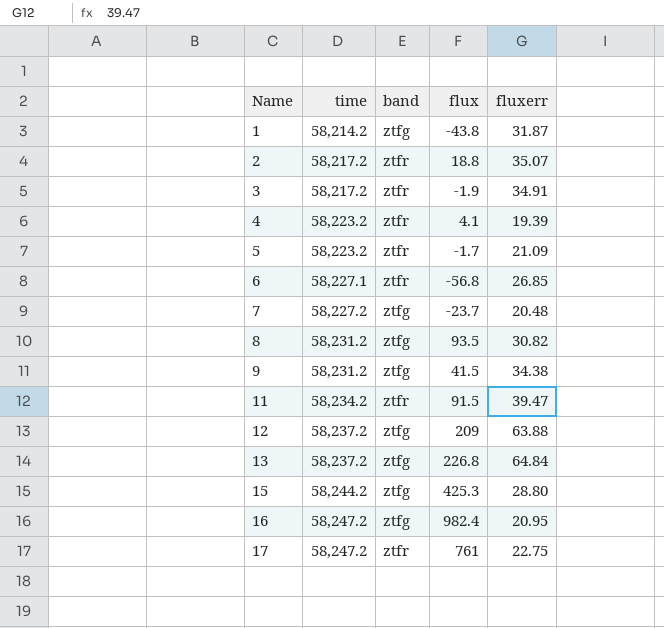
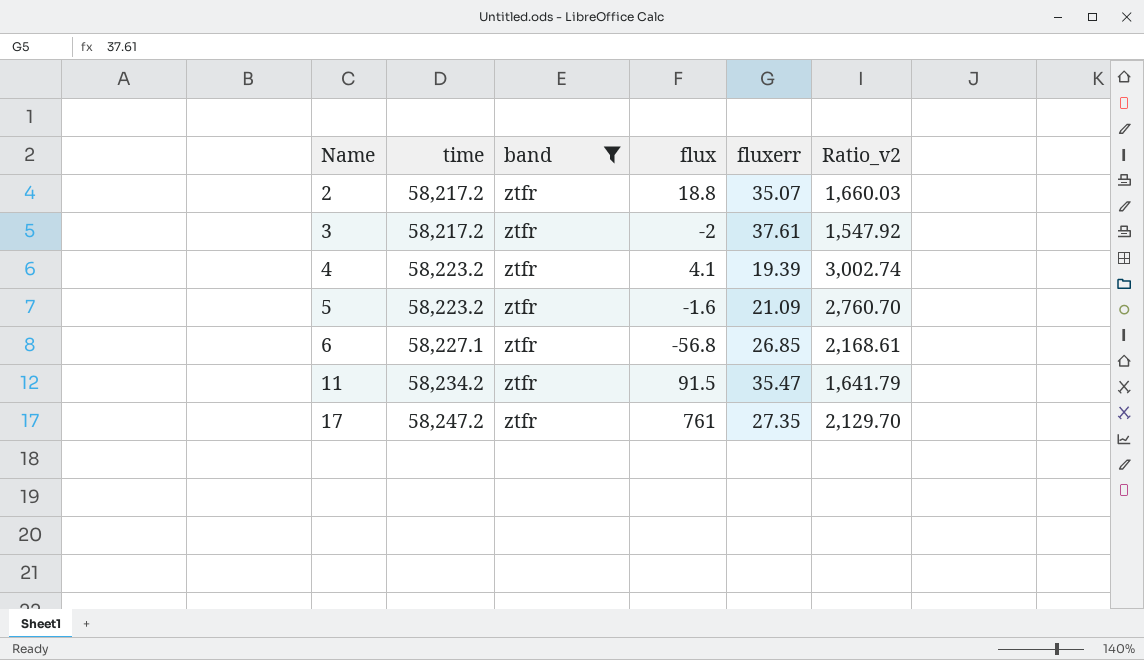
filter: none -> band = ztfr
column Ratio_v2 | formula: none -> [time] / [fluxerr]
3 | flux: -1.9 -> -2
3 | fluxerr: 34.91 -> 37.61
5 | flux: -1.7 -> -1.6
11 | fluxerr: 39.47 -> 35.47
17 | fluxerr: 22.75 -> 27.35

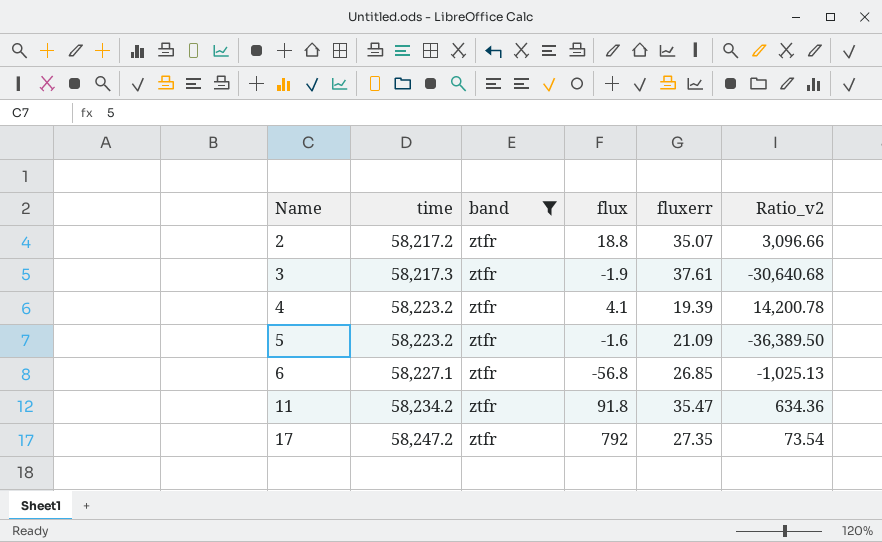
column Ratio_v2 | formula: [time] / [fluxerr] -> [time] / [flux]
3 | time: 58,217.2 -> 58,217.3
3 | flux: -2 -> -1.9
11 | flux: 91.5 -> 91.8
17 | flux: 761 -> 792

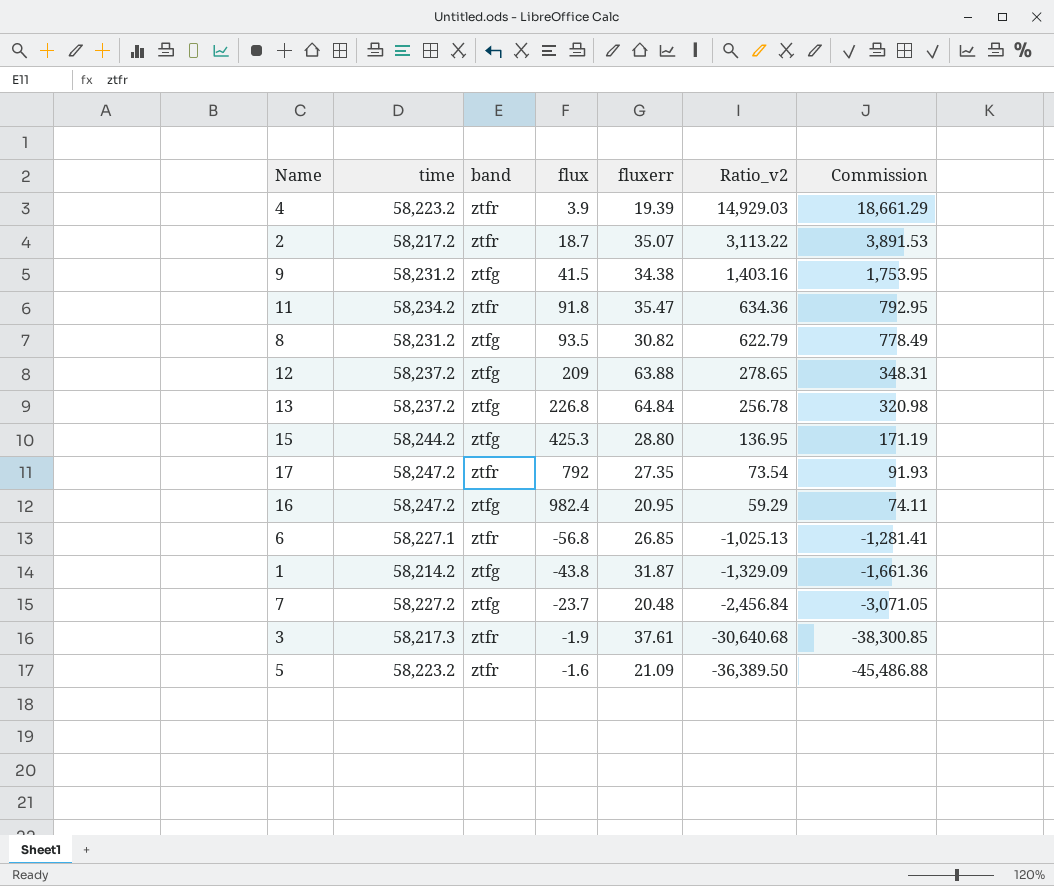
filter: band = ztfr -> none
row order: Name ascending -> Ratio_v2 descending
column Commission | formula: none -> [Ratio_v2] * 1.25
4 | flux: 4.1 -> 3.9
4 | Ratio_v2: 14,200.78 -> 14,929.03
2 | flux: 18.8 -> 18.7
2 | Ratio_v2: 3,096.66 -> 3,113.22

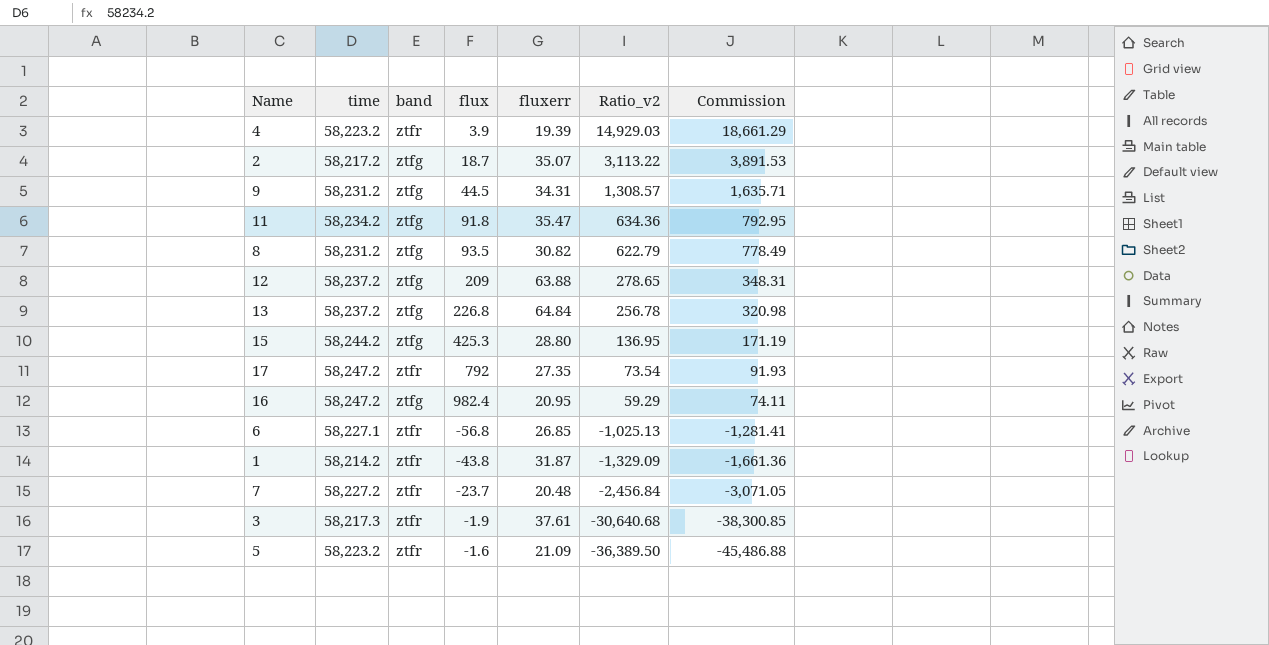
2 | band: ztfr -> ztfg
9 | flux: 41.5 -> 44.5
9 | fluxerr: 34.38 -> 34.31
9 | Ratio_v2: 1,403.16 -> 1,308.57
9 | Commission: 1,753.95 -> 1,635.71
11 | band: ztfr -> ztfg
1 | band: ztfg -> ztfr
7 | band: ztfg -> ztfr

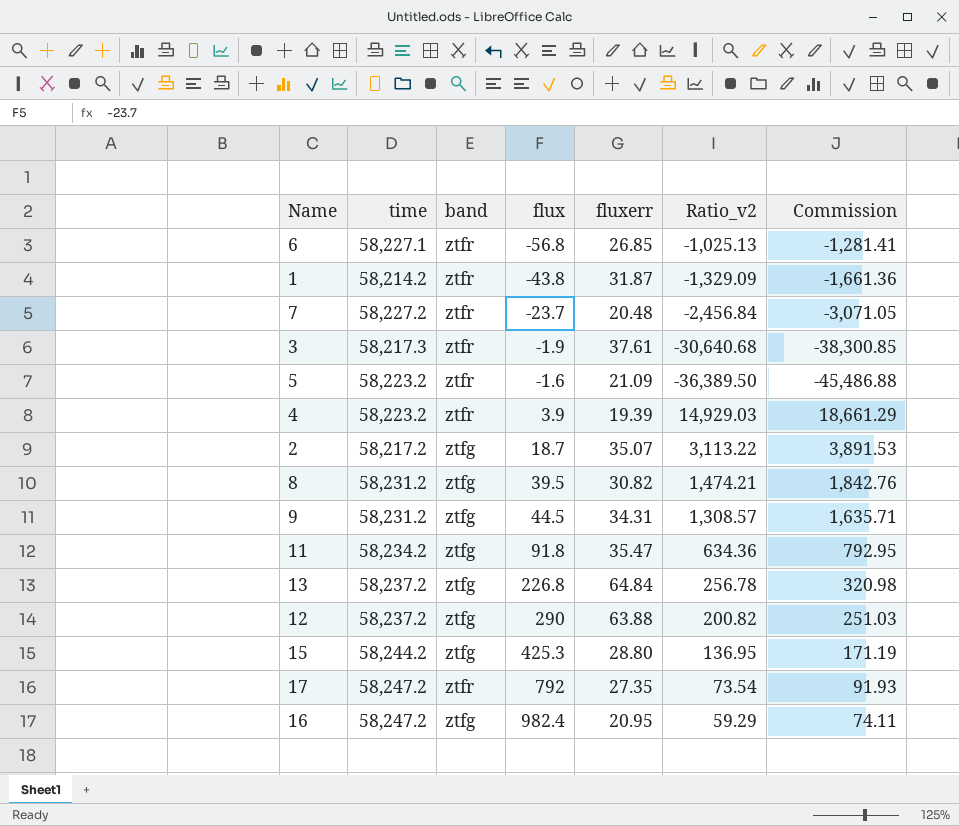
row order: Ratio_v2 descending -> flux ascending
8 | flux: 93.5 -> 39.5
8 | Ratio_v2: 622.79 -> 1,474.21
8 | Commission: 778.49 -> 1,842.76
12 | flux: 209 -> 290
12 | Ratio_v2: 278.65 -> 200.82
12 | Commission: 348.31 -> 251.03

